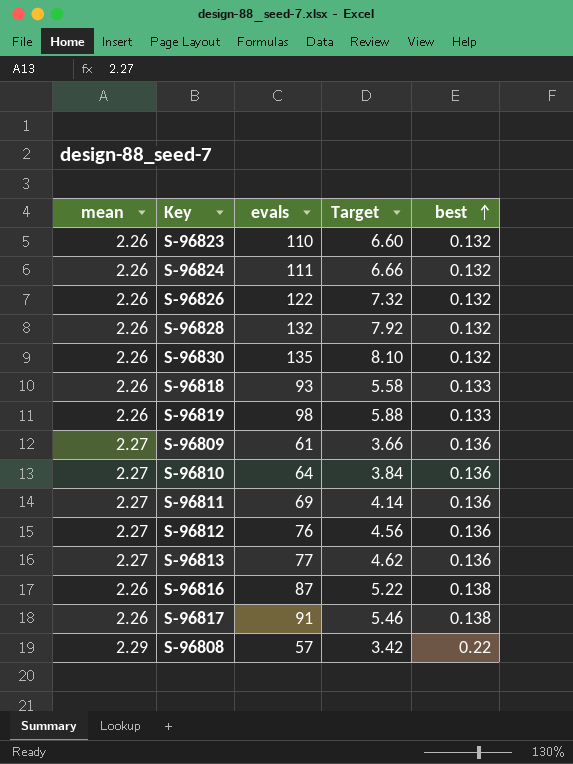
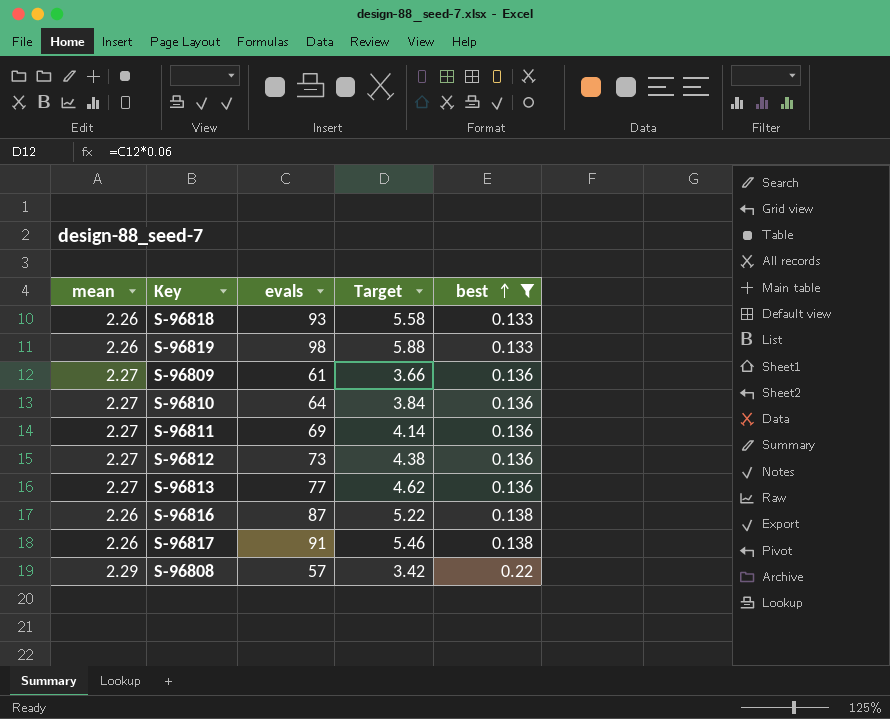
filter: none -> best != 0.132
S-96812 | evals: 76 -> 73
S-96812 | Target: 4.56 -> 4.38

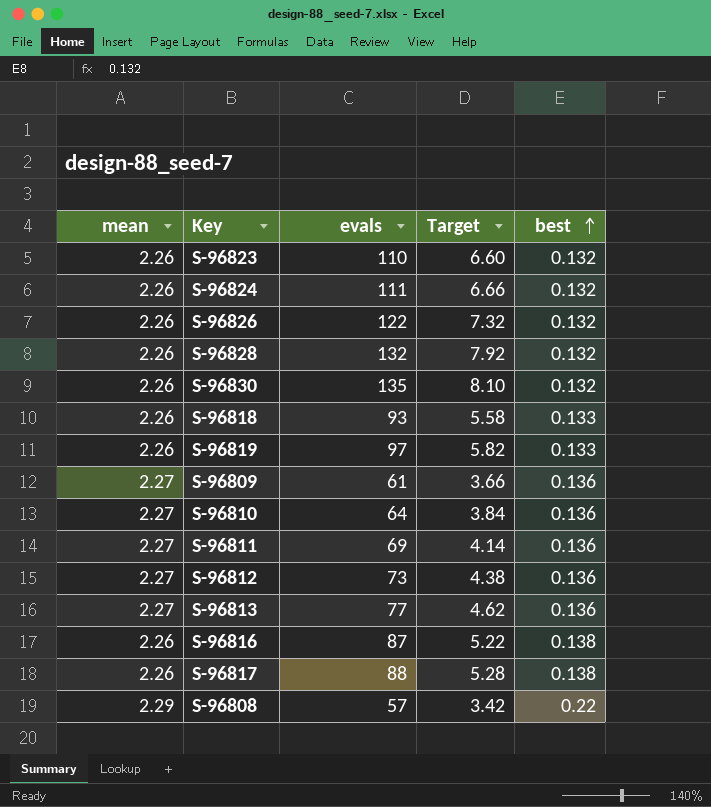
filter: best != 0.132 -> none
S-96819 | evals: 98 -> 97
S-96819 | Target: 5.88 -> 5.82
S-96817 | evals: 91 -> 88
S-96817 | Target: 5.46 -> 5.28

